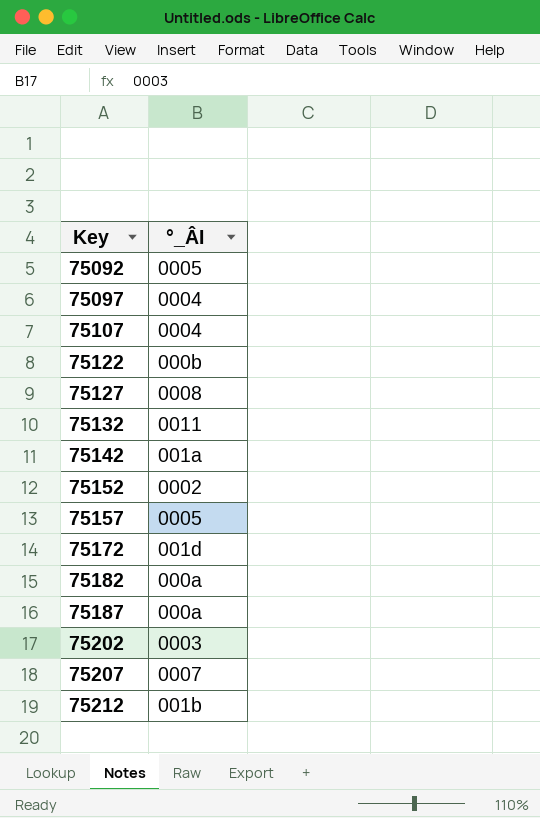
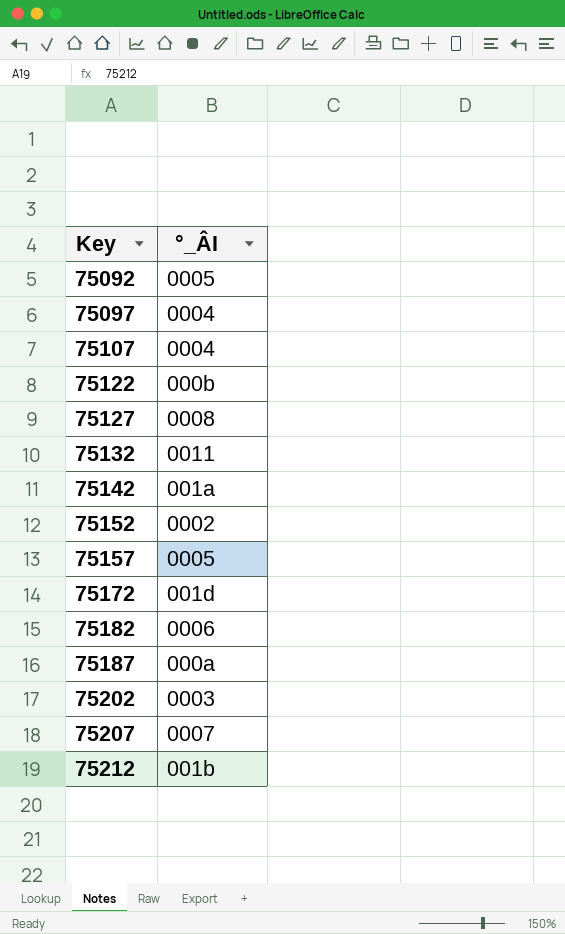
75182 | °_ÂI: 000a -> 0006

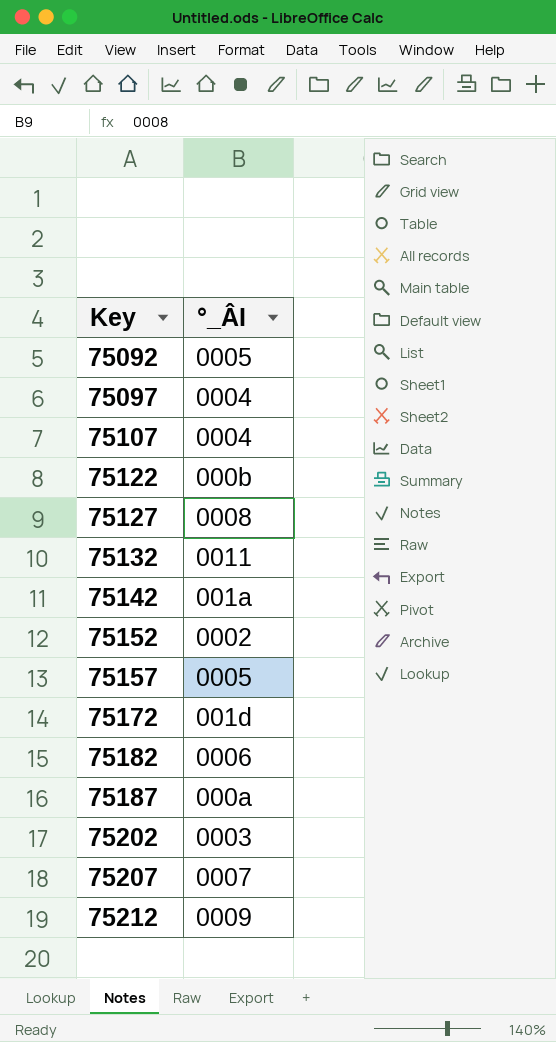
75212 | °_ÂI: 001b -> 0009

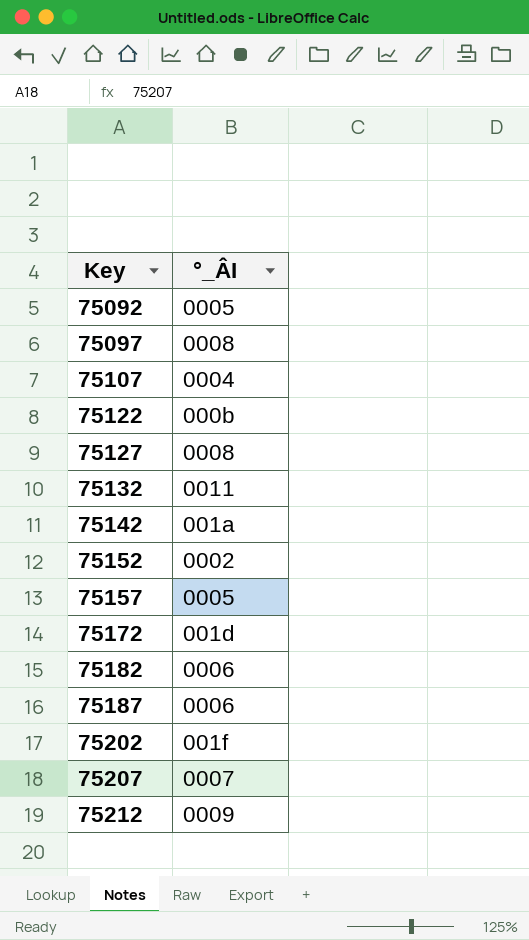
75097 | °_ÂI: 0004 -> 0008
75187 | °_ÂI: 000a -> 0006
75202 | °_ÂI: 0003 -> 001f

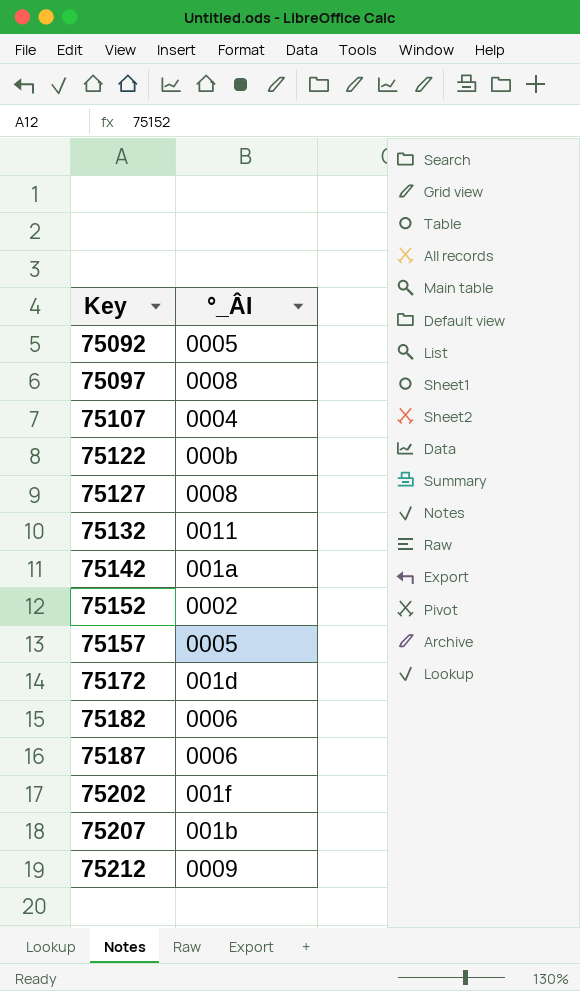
75207 | °_ÂI: 0007 -> 001b

